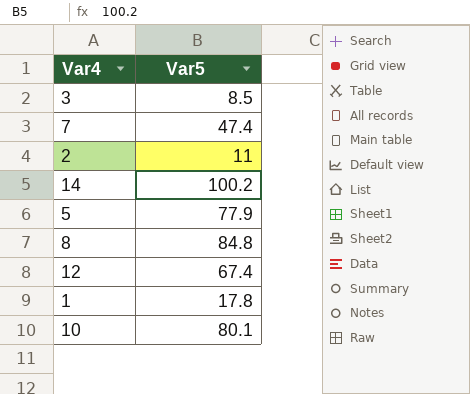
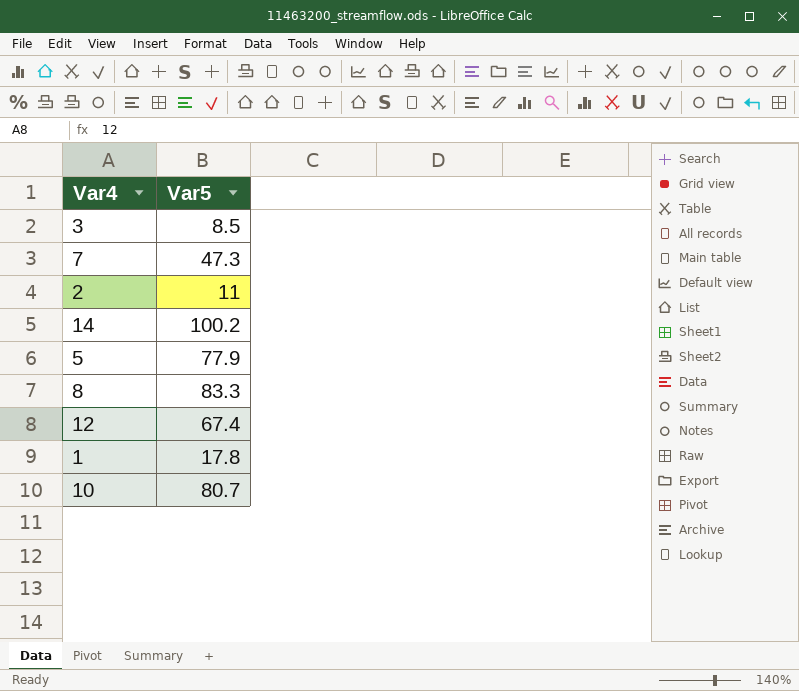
7 | Var5: 47.4 -> 47.3
8 | Var5: 84.8 -> 83.3
10 | Var5: 80.1 -> 80.7

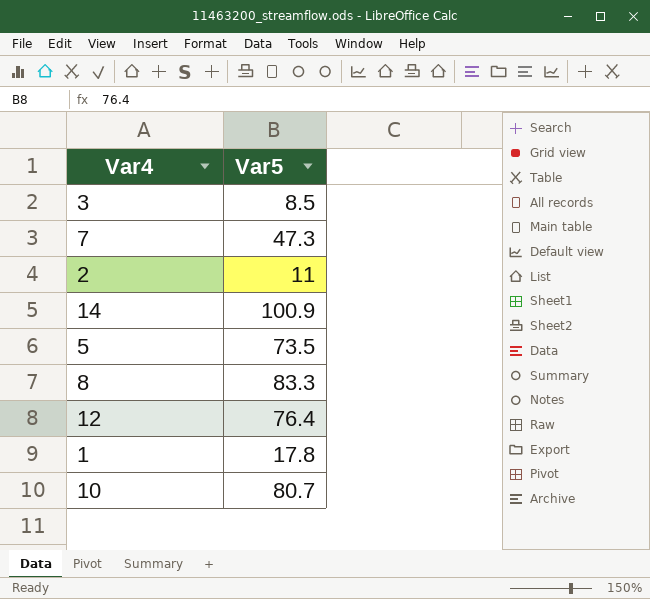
14 | Var5: 100.2 -> 100.9
5 | Var5: 77.9 -> 73.5
12 | Var5: 67.4 -> 76.4

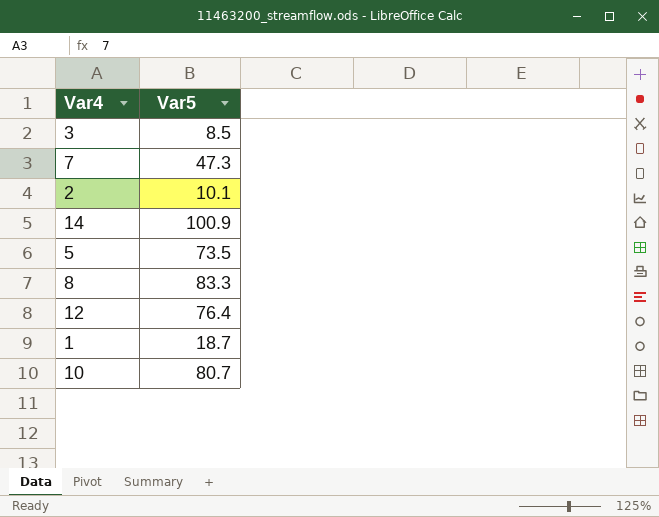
2 | Var5: 11 -> 10.1
1 | Var5: 17.8 -> 18.7

